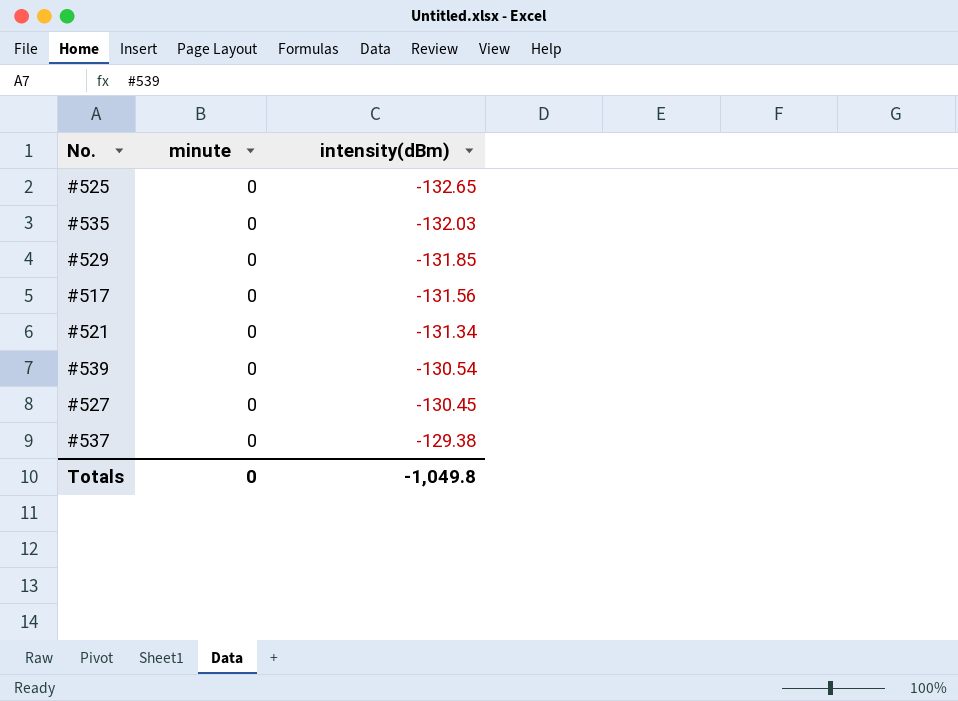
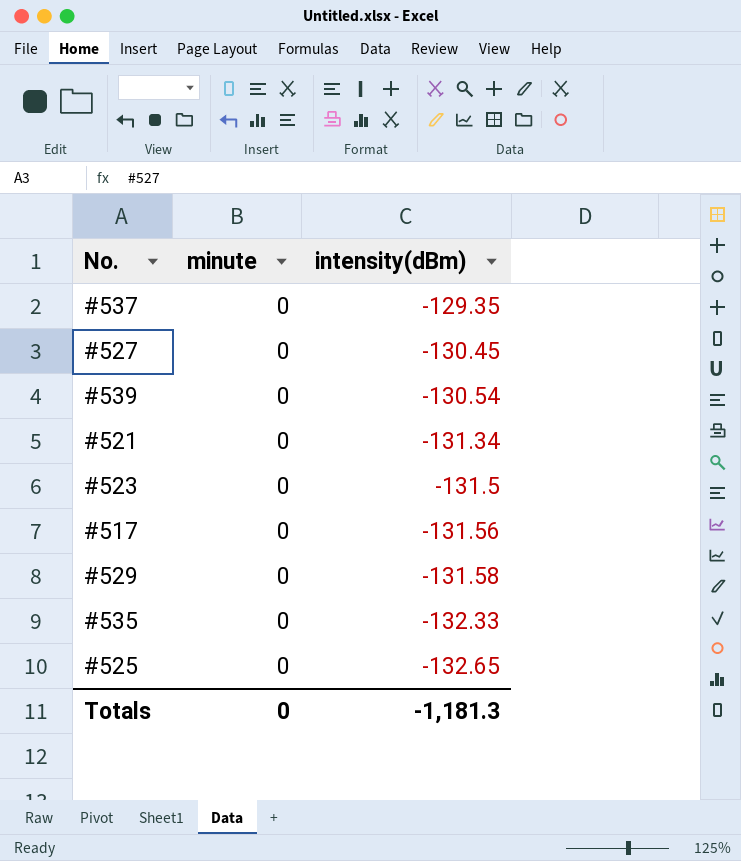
row order: intensity(dBm) ascending -> intensity(dBm) descending
#537 | intensity(dBm): -129.38 -> -129.35
row #523: none -> 0 | -131.5
#529 | intensity(dBm): -131.85 -> -131.58
#535 | intensity(dBm): -132.03 -> -132.33
Totals | intensity(dBm): -1,049.8 -> -1,181.3

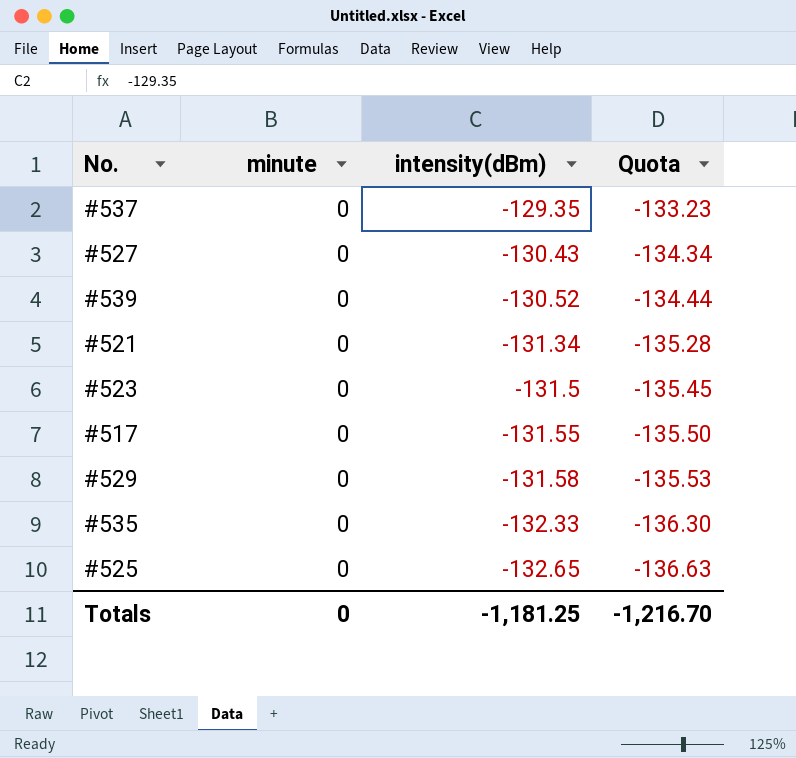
column Quota | formula: none -> [intensity(dBm)] * 1.03
#527 | intensity(dBm): -130.45 -> -130.43
#539 | intensity(dBm): -130.54 -> -130.52
#517 | intensity(dBm): -131.56 -> -131.55
Totals | intensity(dBm): -1,181.3 -> -1,181.25

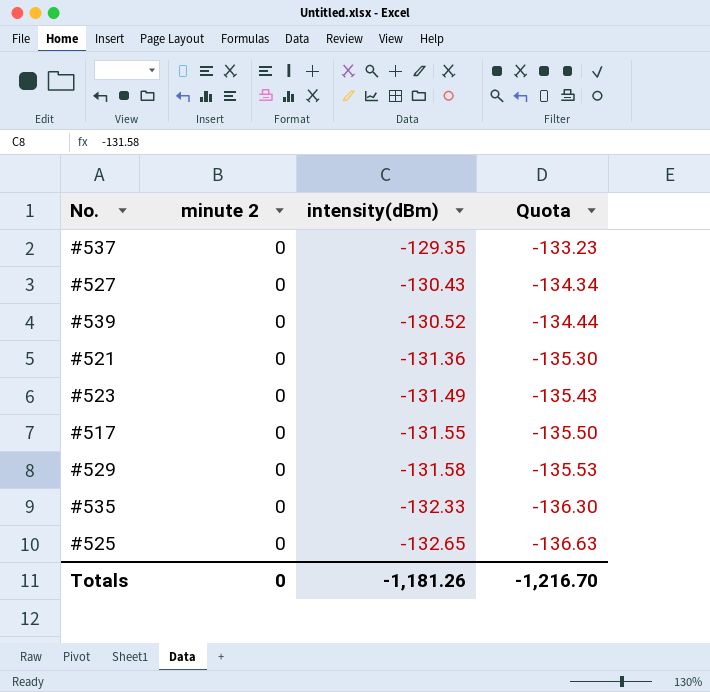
column name: minute -> minute 2
#521 | intensity(dBm): -131.34 -> -131.36
#521 | Quota: -135.28 -> -135.30
#523 | intensity(dBm): -131.5 -> -131.49
#523 | Quota: -135.45 -> -135.43
Totals | intensity(dBm): -1,181.25 -> -1,181.26

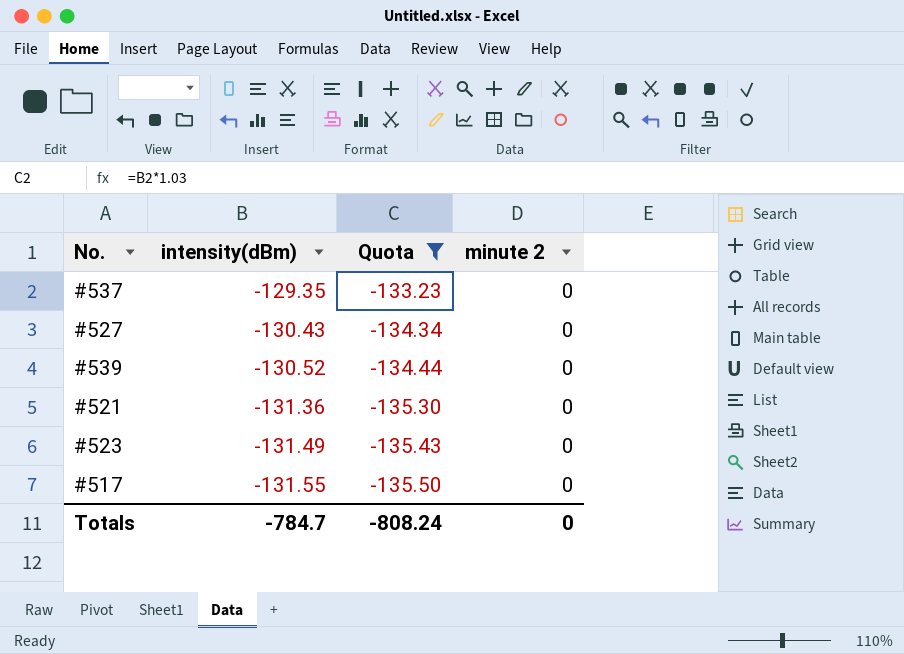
filter: none -> Quota >= -135.50
column minute 2 | position: 2 -> 4
Totals | intensity(dBm): -1,181.26 -> -784.7
Totals | Quota: -1,216.70 -> -808.24

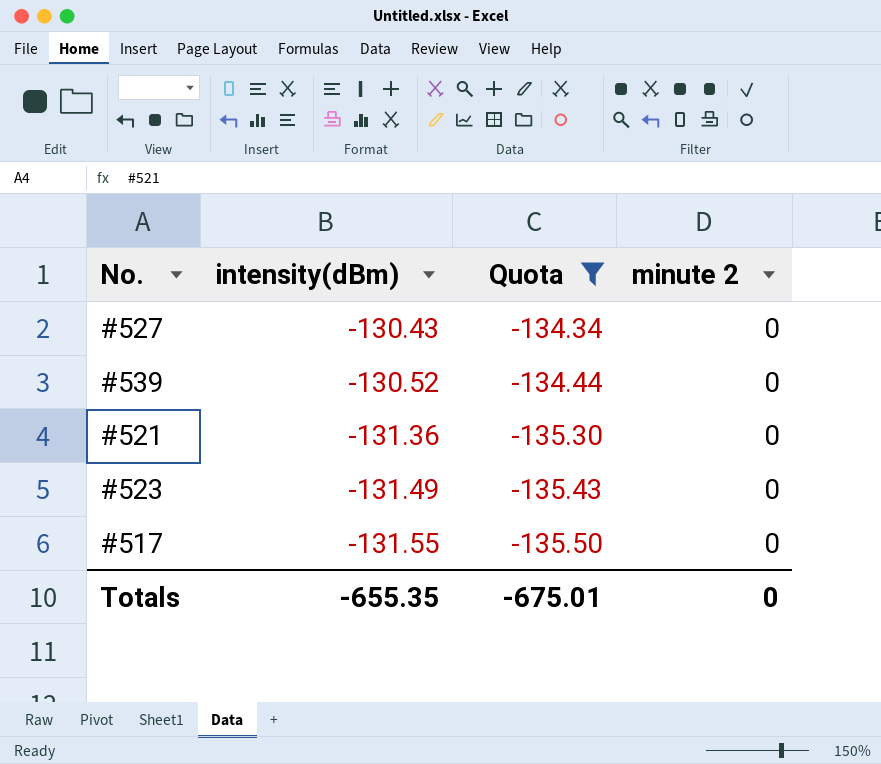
row #537: -129.35 | -133.23 | 0 -> none
Totals | intensity(dBm): -784.7 -> -655.35
Totals | Quota: -808.24 -> -675.01

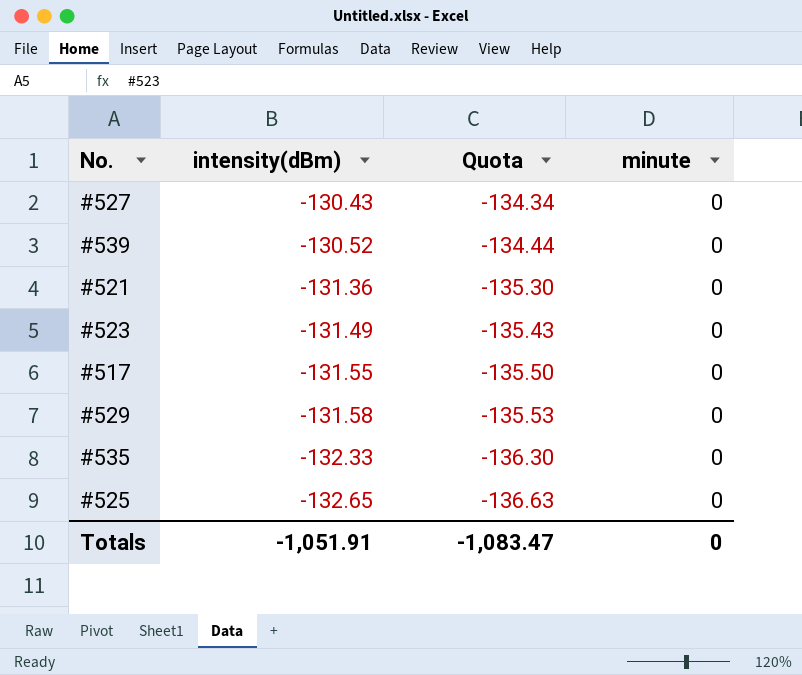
filter: Quota >= -135.50 -> none
column name: minute 2 -> minute
Totals | intensity(dBm): -655.35 -> -1,051.91
Totals | Quota: -675.01 -> -1,083.47

